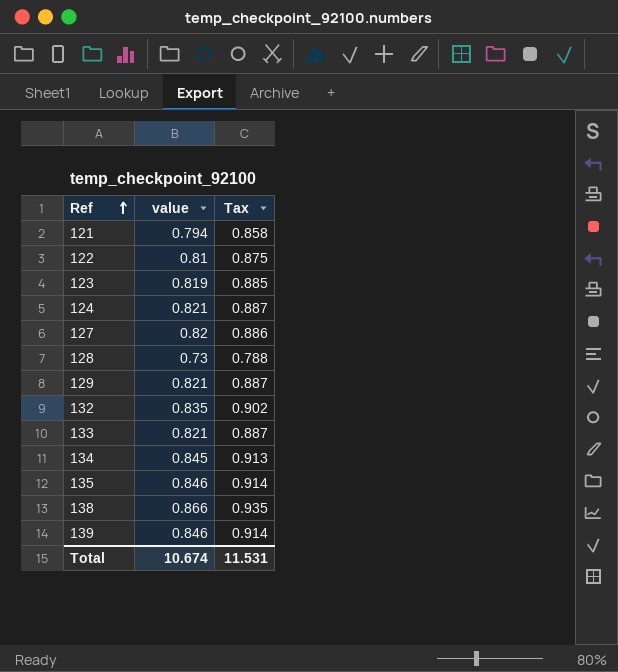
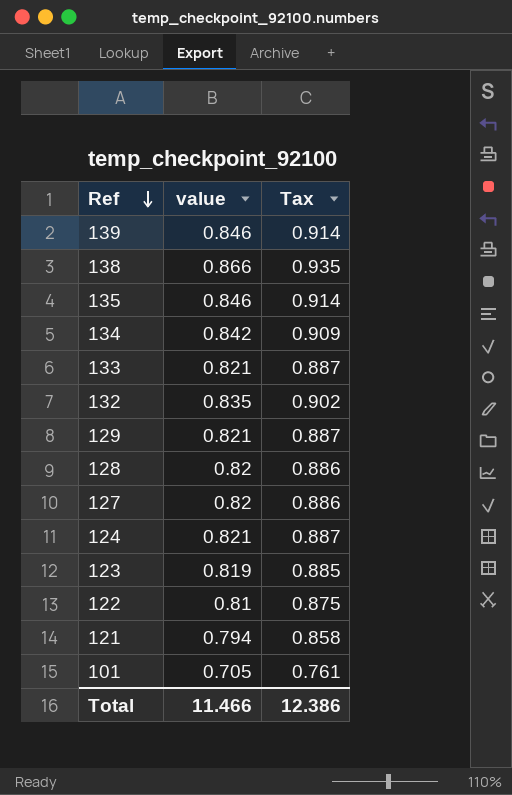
row order: Ref ascending -> Ref descending
134 | value: 0.845 -> 0.842
134 | Tax: 0.913 -> 0.909
128 | value: 0.73 -> 0.82
128 | Tax: 0.788 -> 0.886
row 101: none -> 0.705 | 0.761
Total | value: 10.674 -> 11.466
Total | Tax: 11.531 -> 12.386

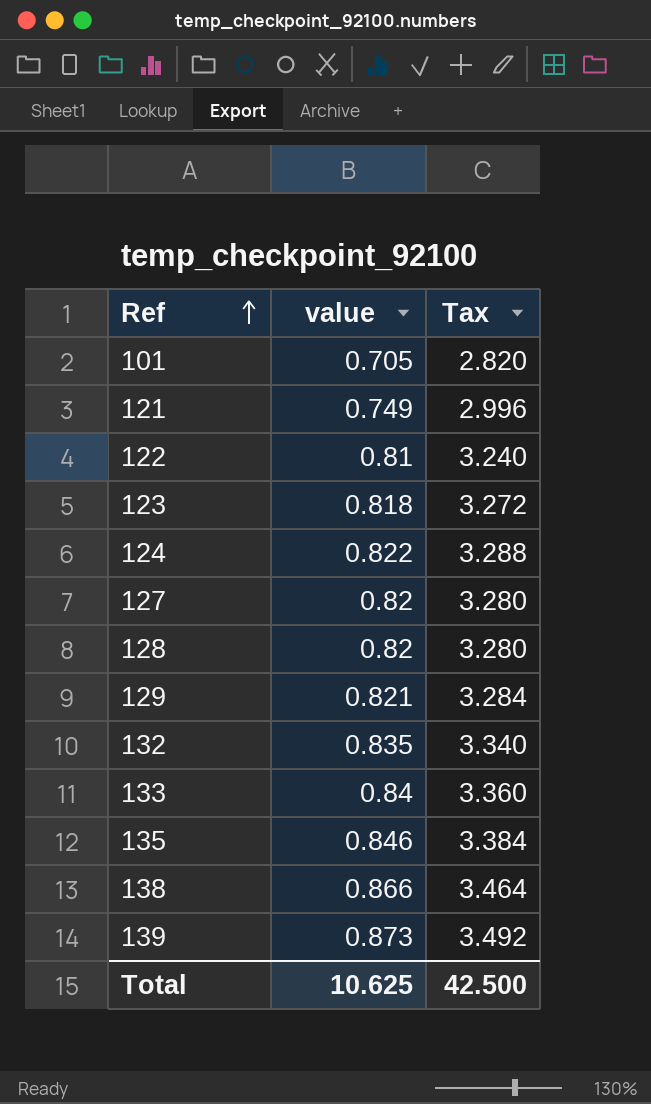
row order: Ref descending -> Ref ascending
column Tax | formula: [value] * 1.08 -> [value] * 4
row 134: 0.842 | 0.909 -> none
121 | value: 0.794 -> 0.749
123 | value: 0.819 -> 0.818
124 | value: 0.821 -> 0.822
133 | value: 0.821 -> 0.84
139 | value: 0.846 -> 0.873
Total | value: 11.466 -> 10.625
Total | Tax: 12.386 -> 42.500

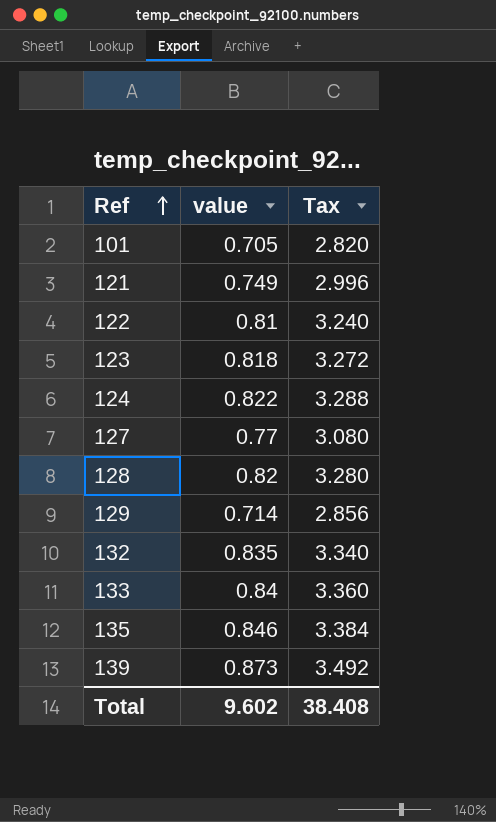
row 138: 0.866 | 3.464 -> none
127 | value: 0.82 -> 0.77
127 | Tax: 3.280 -> 3.080
129 | value: 0.821 -> 0.714
129 | Tax: 3.284 -> 2.856
Total | value: 10.625 -> 9.602
Total | Tax: 42.500 -> 38.408

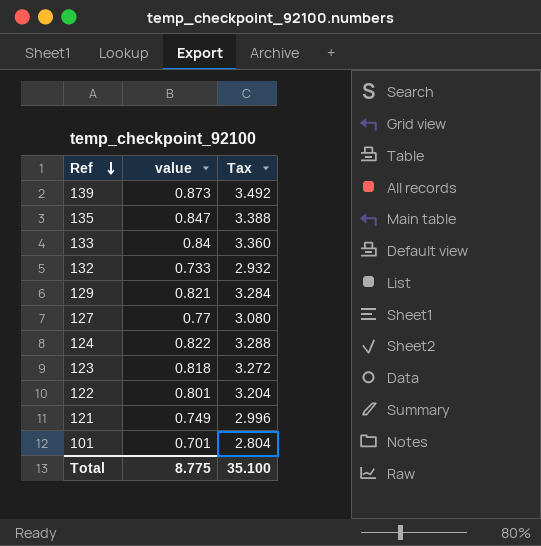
row order: Ref ascending -> Ref descending
row 128: 0.82 | 3.280 -> none
135 | value: 0.846 -> 0.847
135 | Tax: 3.384 -> 3.388
132 | value: 0.835 -> 0.733
132 | Tax: 3.340 -> 2.932
129 | value: 0.714 -> 0.821
129 | Tax: 2.856 -> 3.284
122 | value: 0.81 -> 0.801
122 | Tax: 3.240 -> 3.204
101 | value: 0.705 -> 0.701
101 | Tax: 2.820 -> 2.804
Total | value: 9.602 -> 8.775
Total | Tax: 38.408 -> 35.100

